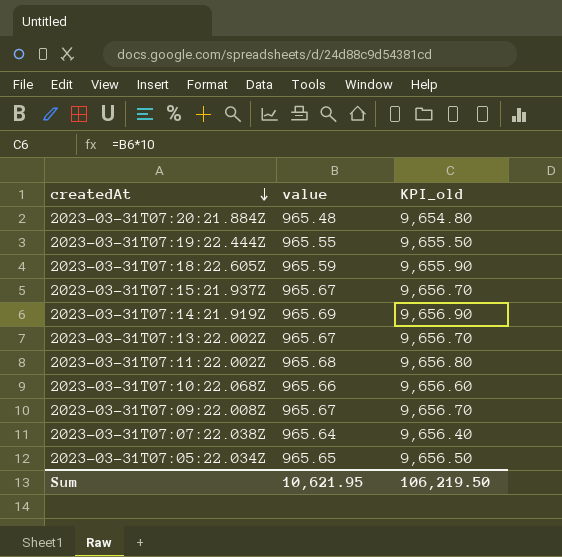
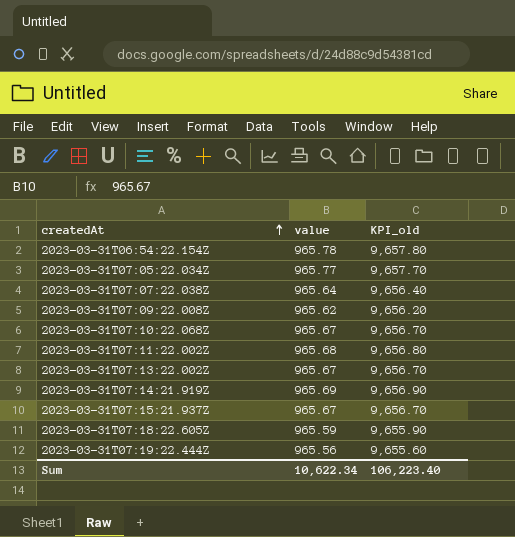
row order: createdAt descending -> createdAt ascending
row 2023-03-31T07:20:21.884Z: 965.48 | 9,654.80 -> none
row 2023-03-31T06:54:22.154Z: none -> 965.78 | 9,657.80
2023-03-31T07:05:22.034Z | value: 965.65 -> 965.77
2023-03-31T07:05:22.034Z | KPI_old: 9,656.50 -> 9,657.70
2023-03-31T07:09:22.008Z | value: 965.67 -> 965.62
2023-03-31T07:09:22.008Z | KPI_old: 9,656.70 -> 9,656.20
2023-03-31T07:10:22.068Z | value: 965.66 -> 965.67
2023-03-31T07:10:22.068Z | KPI_old: 9,656.60 -> 9,656.70
2023-03-31T07:19:22.444Z | value: 965.55 -> 965.56
2023-03-31T07:19:22.444Z | KPI_old: 9,655.50 -> 9,655.60
Sum | value: 10,621.95 -> 10,622.34
Sum | KPI_old: 106,219.50 -> 106,223.40

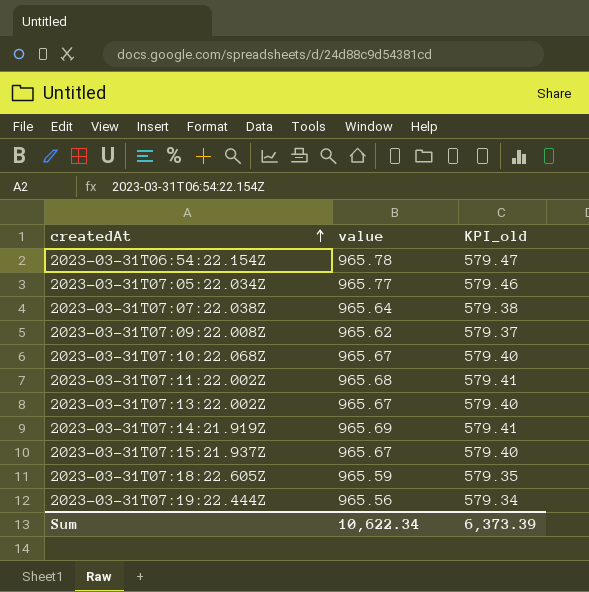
column KPI_old | formula: [value] * 10 -> [value] * 0.6
Sum | KPI_old: 106,223.40 -> 6,373.39

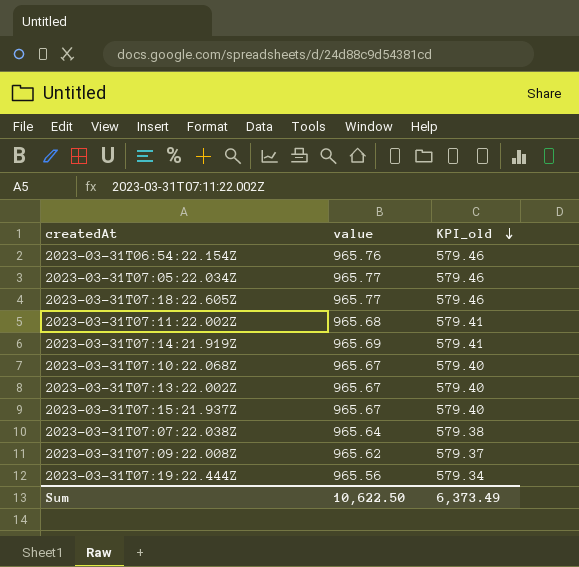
row order: createdAt ascending -> KPI_old descending
2023-03-31T06:54:22.154Z | value: 965.78 -> 965.76
2023-03-31T06:54:22.154Z | KPI_old: 579.47 -> 579.46
2023-03-31T07:18:22.605Z | value: 965.59 -> 965.77
2023-03-31T07:18:22.605Z | KPI_old: 579.35 -> 579.46
Sum | value: 10,622.34 -> 10,622.50
Sum | KPI_old: 6,373.39 -> 6,373.49

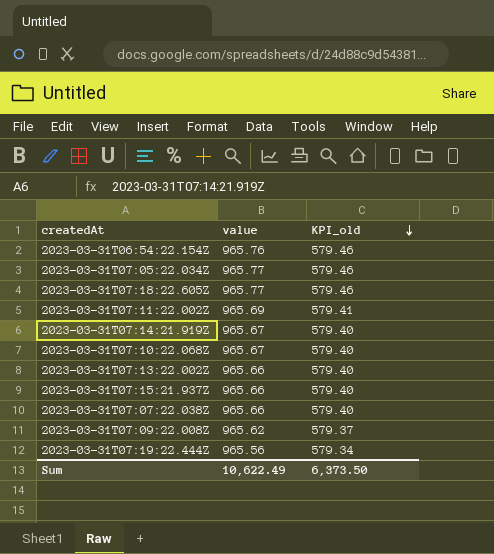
2023-03-31T07:11:22.002Z | value: 965.68 -> 965.69
2023-03-31T07:14:21.919Z | value: 965.69 -> 965.67
2023-03-31T07:14:21.919Z | KPI_old: 579.41 -> 579.40
2023-03-31T07:13:22.002Z | value: 965.67 -> 965.66
2023-03-31T07:15:21.937Z | value: 965.67 -> 965.66
2023-03-31T07:07:22.038Z | value: 965.64 -> 965.66
2023-03-31T07:07:22.038Z | KPI_old: 579.38 -> 579.40
Sum | value: 10,622.50 -> 10,622.49
Sum | KPI_old: 6,373.49 -> 6,373.50

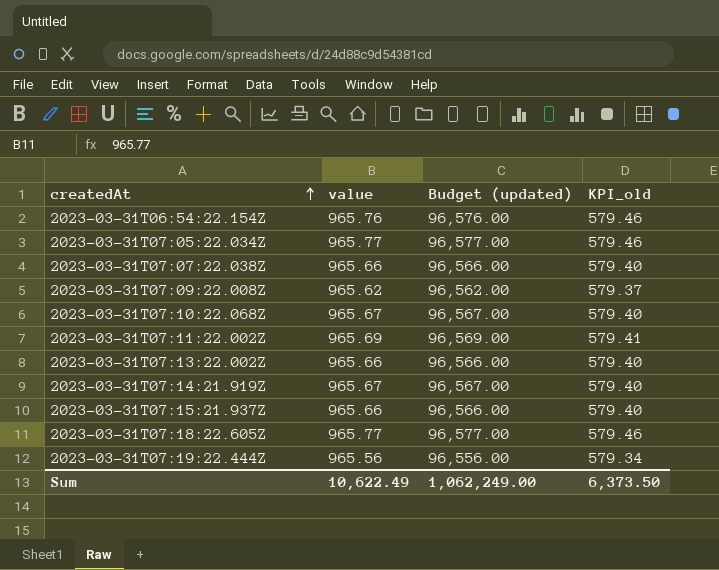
row order: KPI_old descending -> createdAt ascending
column Budget (updated) | formula: none -> [value] * 100

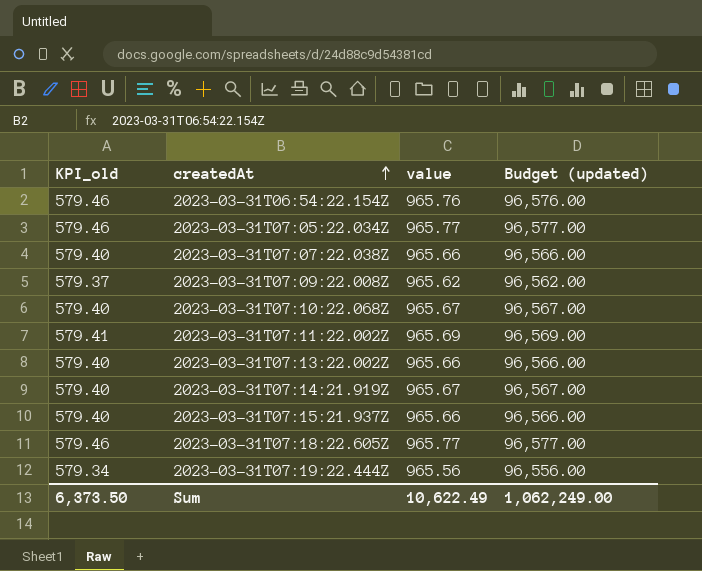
column KPI_old | position: 4 -> 1

